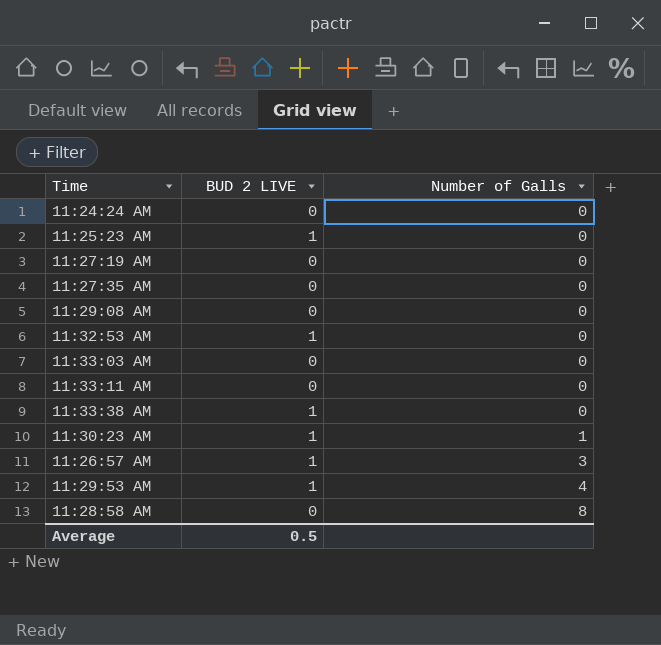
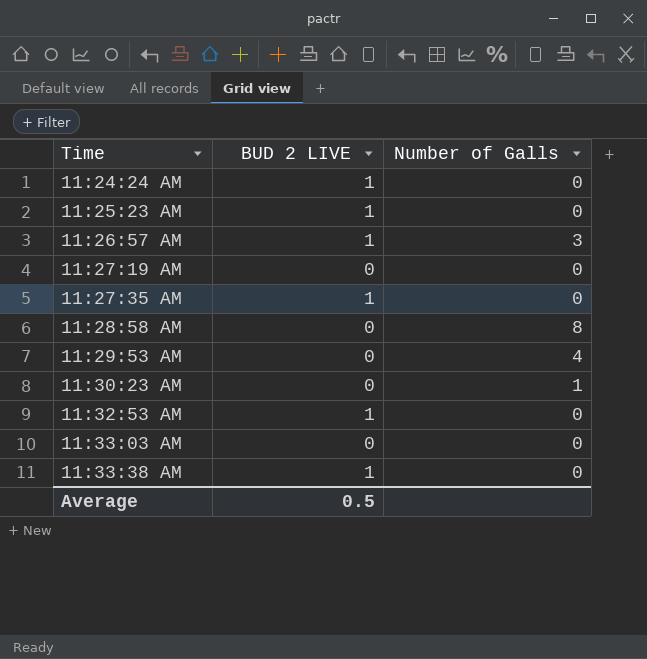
row order: Number of Galls ascending -> Time ascending
row 11:29:08 AM: 0 | 0 -> none
row 11:33:11 AM: 0 | 0 -> none
11:24:24 AM | BUD 2 LIVE: 0 -> 1
11:27:35 AM | BUD 2 LIVE: 0 -> 1
11:29:53 AM | BUD 2 LIVE: 1 -> 0
11:30:23 AM | BUD 2 LIVE: 1 -> 0

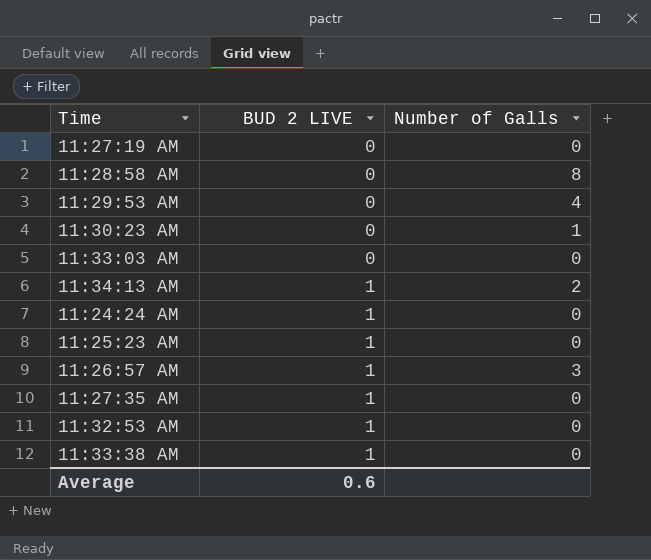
row order: Time ascending -> BUD 2 LIVE ascending
row 11:34:13 AM: none -> 1 | 2
Average | BUD 2 LIVE: 0.5 -> 0.6

